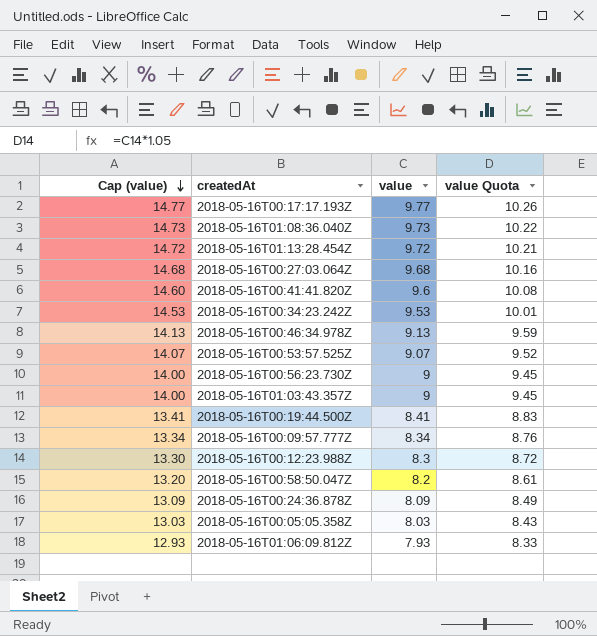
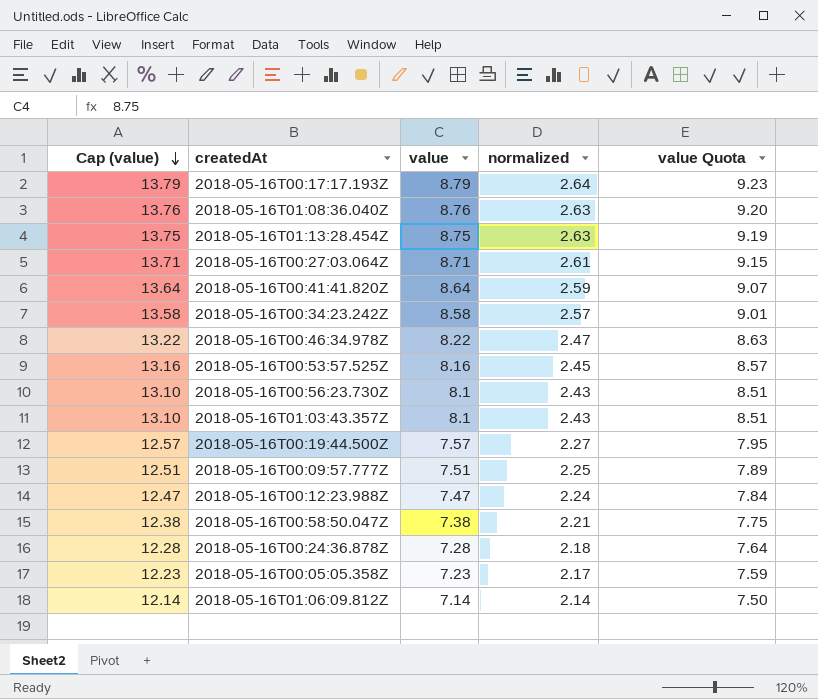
column normalized | formula: none -> [value] * 0.3
2018-05-16T00:17:17.193Z | Cap (value): 14.77 -> 13.79
2018-05-16T00:17:17.193Z | value: 9.77 -> 8.79
2018-05-16T00:17:17.193Z | value Quota: 10.26 -> 9.23
2018-05-16T01:08:36.040Z | Cap (value): 14.73 -> 13.76
2018-05-16T01:08:36.040Z | value: 9.73 -> 8.76
2018-05-16T01:08:36.040Z | value Quota: 10.22 -> 9.20
2018-05-16T01:13:28.454Z | Cap (value): 14.72 -> 13.75
2018-05-16T01:13:28.454Z | value: 9.72 -> 8.75
2018-05-16T01:13:28.454Z | value Quota: 10.21 -> 9.19
2018-05-16T00:27:03.064Z | Cap (value): 14.68 -> 13.71
2018-05-16T00:27:03.064Z | value: 9.68 -> 8.71
2018-05-16T00:27:03.064Z | value Quota: 10.16 -> 9.15
2018-05-16T00:41:41.820Z | Cap (value): 14.60 -> 13.64
2018-05-16T00:41:41.820Z | value: 9.6 -> 8.64
2018-05-16T00:41:41.820Z | value Quota: 10.08 -> 9.07
2018-05-16T00:34:23.242Z | Cap (value): 14.53 -> 13.58
2018-05-16T00:34:23.242Z | value: 9.53 -> 8.58
2018-05-16T00:34:23.242Z | value Quota: 10.01 -> 9.01
2018-05-16T00:46:34.978Z | Cap (value): 14.13 -> 13.22
2018-05-16T00:46:34.978Z | value: 9.13 -> 8.22
2018-05-16T00:46:34.978Z | value Quota: 9.59 -> 8.63
2018-05-16T00:53:57.525Z | Cap (value): 14.07 -> 13.16
2018-05-16T00:53:57.525Z | value: 9.07 -> 8.16
2018-05-16T00:53:57.525Z | value Quota: 9.52 -> 8.57
2018-05-16T00:56:23.730Z | Cap (value): 14.00 -> 13.10
2018-05-16T00:56:23.730Z | value: 9 -> 8.1
2018-05-16T00:56:23.730Z | value Quota: 9.45 -> 8.51
2018-05-16T01:03:43.357Z | Cap (value): 14.00 -> 13.10
2018-05-16T01:03:43.357Z | value: 9 -> 8.1
2018-05-16T01:03:43.357Z | value Quota: 9.45 -> 8.51
2018-05-16T00:19:44.500Z | Cap (value): 13.41 -> 12.57
2018-05-16T00:19:44.500Z | value: 8.41 -> 7.57
2018-05-16T00:19:44.500Z | value Quota: 8.83 -> 7.95
2018-05-16T00:09:57.777Z | Cap (value): 13.34 -> 12.51
2018-05-16T00:09:57.777Z | value: 8.34 -> 7.51
2018-05-16T00:09:57.777Z | value Quota: 8.76 -> 7.89
2018-05-16T00:12:23.988Z | Cap (value): 13.30 -> 12.47
2018-05-16T00:12:23.988Z | value: 8.3 -> 7.47
2018-05-16T00:12:23.988Z | value Quota: 8.72 -> 7.84
2018-05-16T00:58:50.047Z | Cap (value): 13.20 -> 12.38
2018-05-16T00:58:50.047Z | value: 8.2 -> 7.38
2018-05-16T00:58:50.047Z | value Quota: 8.61 -> 7.75
2018-05-16T00:24:36.878Z | Cap (value): 13.09 -> 12.28
2018-05-16T00:24:36.878Z | value: 8.09 -> 7.28
2018-05-16T00:24:36.878Z | value Quota: 8.49 -> 7.64
2018-05-16T00:05:05.358Z | Cap (value): 13.03 -> 12.23
2018-05-16T00:05:05.358Z | value: 8.03 -> 7.23
2018-05-16T00:05:05.358Z | value Quota: 8.43 -> 7.59
2018-05-16T01:06:09.812Z | Cap (value): 12.93 -> 12.14
2018-05-16T01:06:09.812Z | value: 7.93 -> 7.14
2018-05-16T01:06:09.812Z | value Quota: 8.33 -> 7.50

